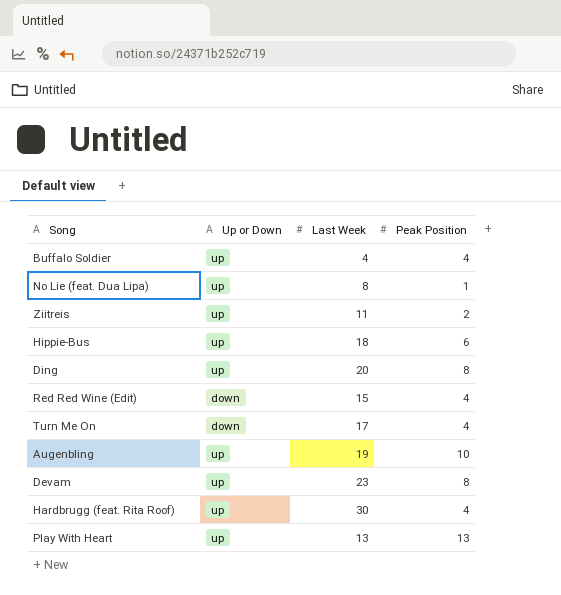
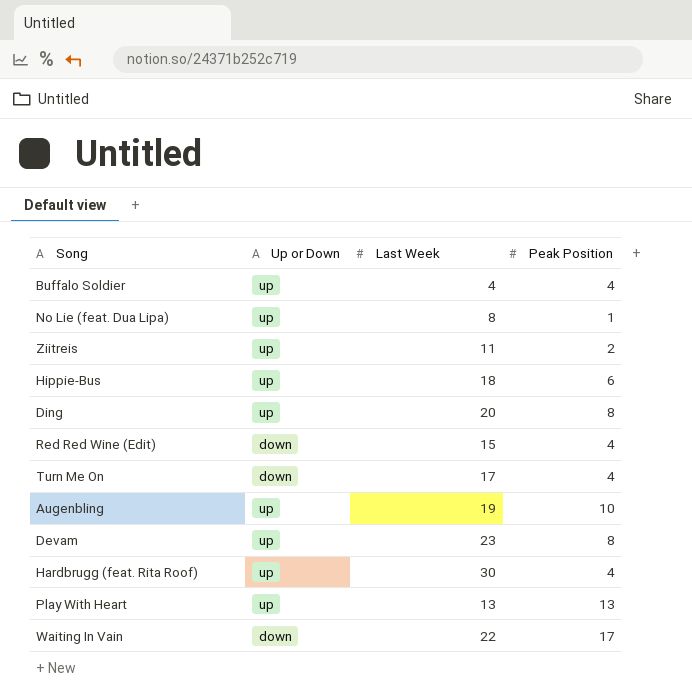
row Waiting In Vain: none -> down | 22 | 17

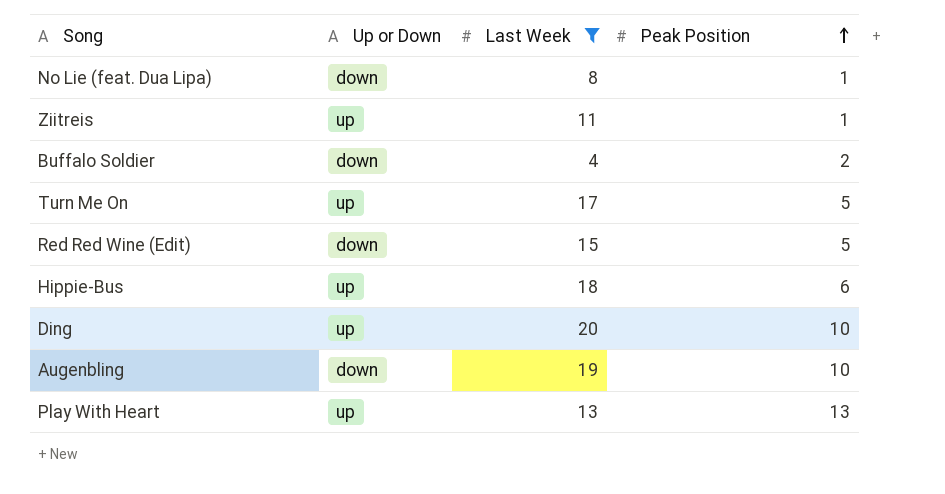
filter: none -> Last Week <= 20
row order: none -> Peak Position ascending
No Lie (feat. Dua Lipa) | Up or Down: up -> down
Ziitreis | Peak Position: 2 -> 1
Buffalo Soldier | Up or Down: up -> down
Buffalo Soldier | Peak Position: 4 -> 2
Turn Me On | Up or Down: down -> up
Turn Me On | Peak Position: 4 -> 5
Red Red Wine (Edit) | Peak Position: 4 -> 5
Ding | Peak Position: 8 -> 10
Augenbling | Up or Down: up -> down

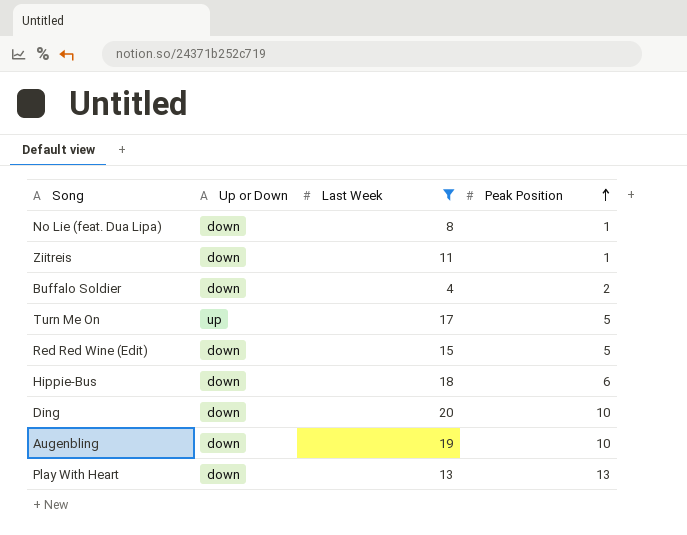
Ziitreis | Up or Down: up -> down
Hippie-Bus | Up or Down: up -> down
Ding | Up or Down: up -> down
Play With Heart | Up or Down: up -> down

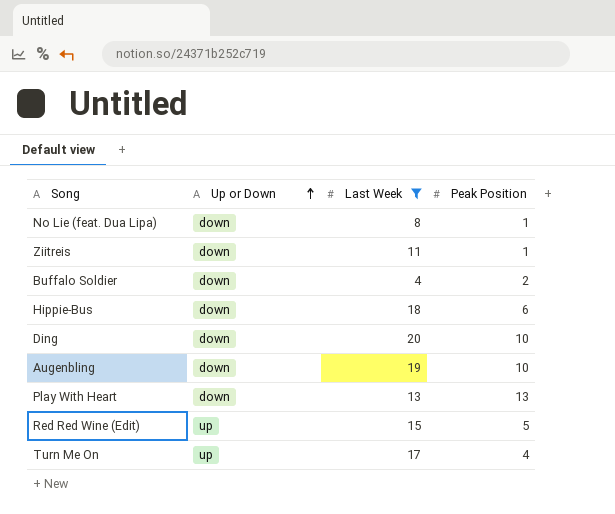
row order: Peak Position ascending -> Up or Down ascending
Red Red Wine (Edit) | Up or Down: down -> up
Turn Me On | Peak Position: 5 -> 4

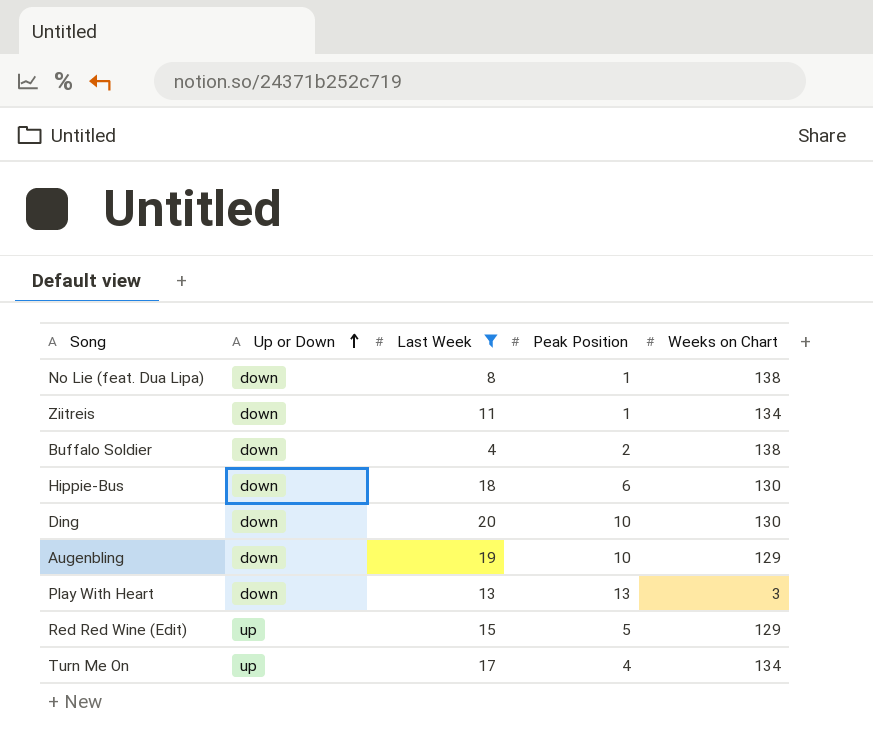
column Weeks on Chart | position: none -> 5

